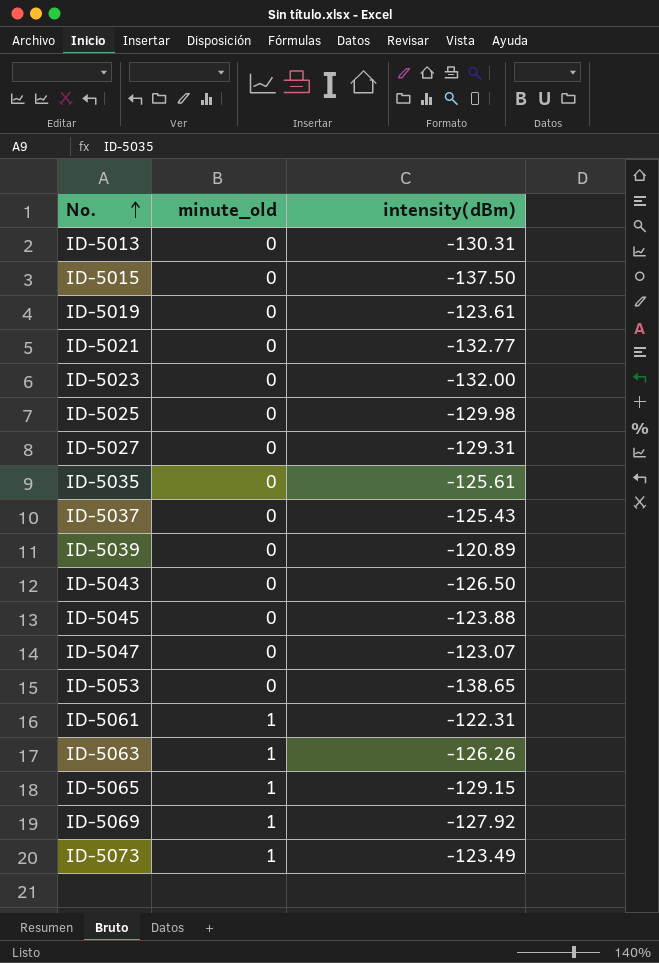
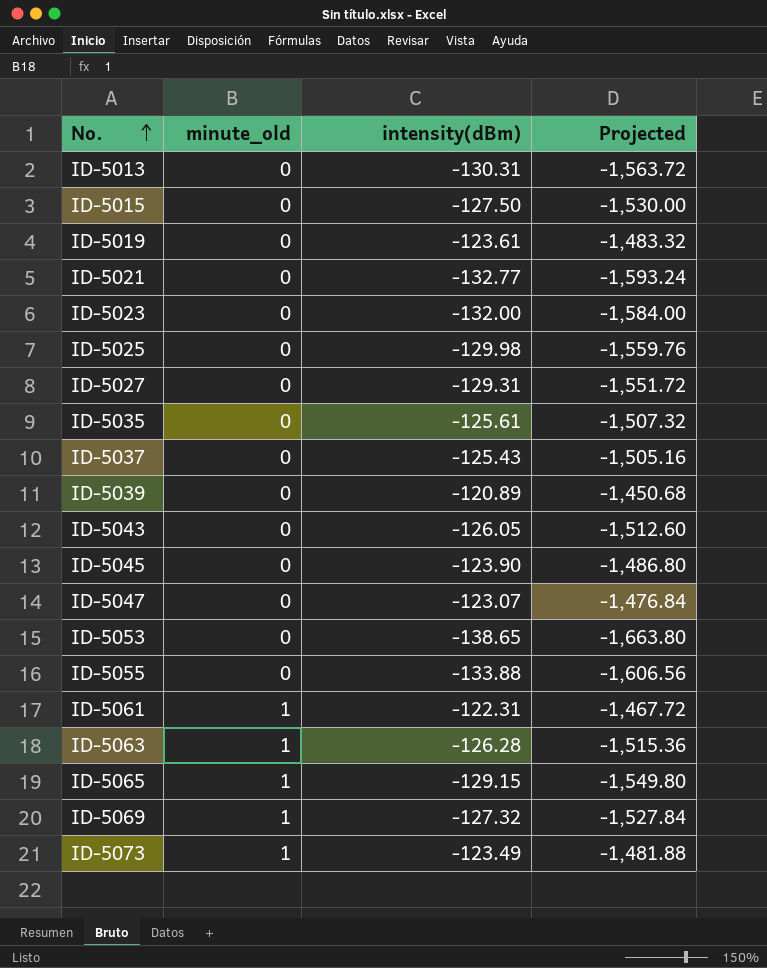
column Projected | formula: none -> [intensity(dBm)] * 12
ID-5015 | intensity(dBm): -137.50 -> -127.50
ID-5043 | intensity(dBm): -126.50 -> -126.05
ID-5045 | intensity(dBm): -123.88 -> -123.90
row ID-5055: none -> 0 | -133.88 | -1,606.56
ID-5063 | intensity(dBm): -126.26 -> -126.28
ID-5069 | intensity(dBm): -127.92 -> -127.32

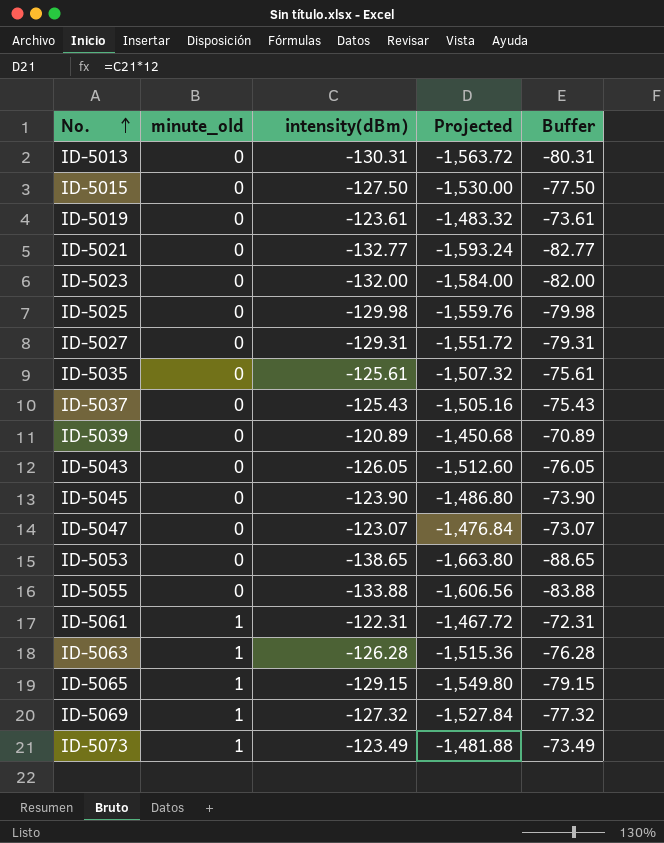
column Buffer | formula: none -> [intensity(dBm)] + 50

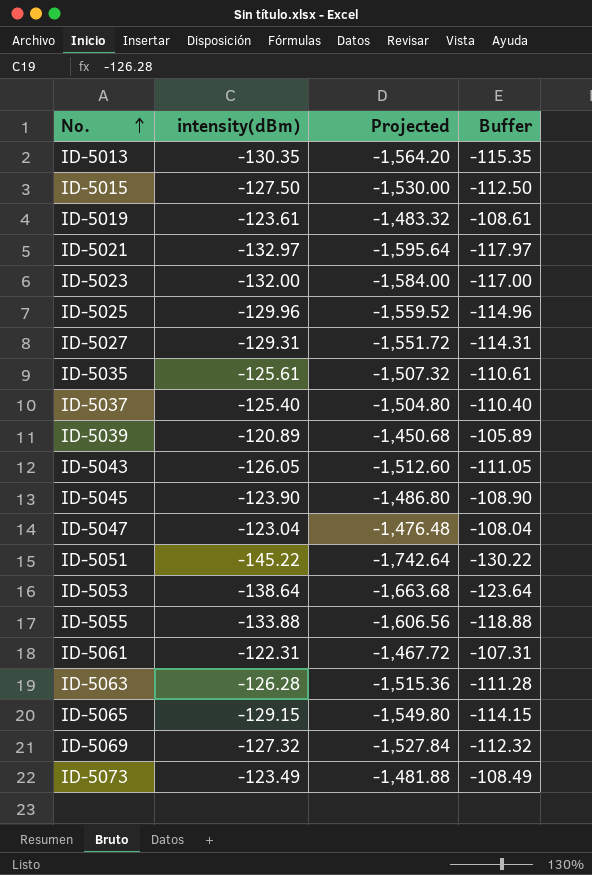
column minute_old | position: 2 -> none
column Buffer | formula: [intensity(dBm)] + 50 -> [intensity(dBm)] + 15
ID-5013 | intensity(dBm): -130.31 -> -130.35
ID-5013 | Projected: -1,563.72 -> -1,564.20
ID-5021 | intensity(dBm): -132.77 -> -132.97
ID-5021 | Projected: -1,593.24 -> -1,595.64
ID-5025 | intensity(dBm): -129.98 -> -129.96
ID-5025 | Projected: -1,559.76 -> -1,559.52
ID-5037 | intensity(dBm): -125.43 -> -125.40
ID-5037 | Projected: -1,505.16 -> -1,504.80
ID-5047 | intensity(dBm): -123.07 -> -123.04
ID-5047 | Projected: -1,476.84 -> -1,476.48
row ID-5051: none -> -145.22 | -1,742.64 | -130.22
ID-5053 | intensity(dBm): -138.65 -> -138.64
ID-5053 | Projected: -1,663.80 -> -1,663.68

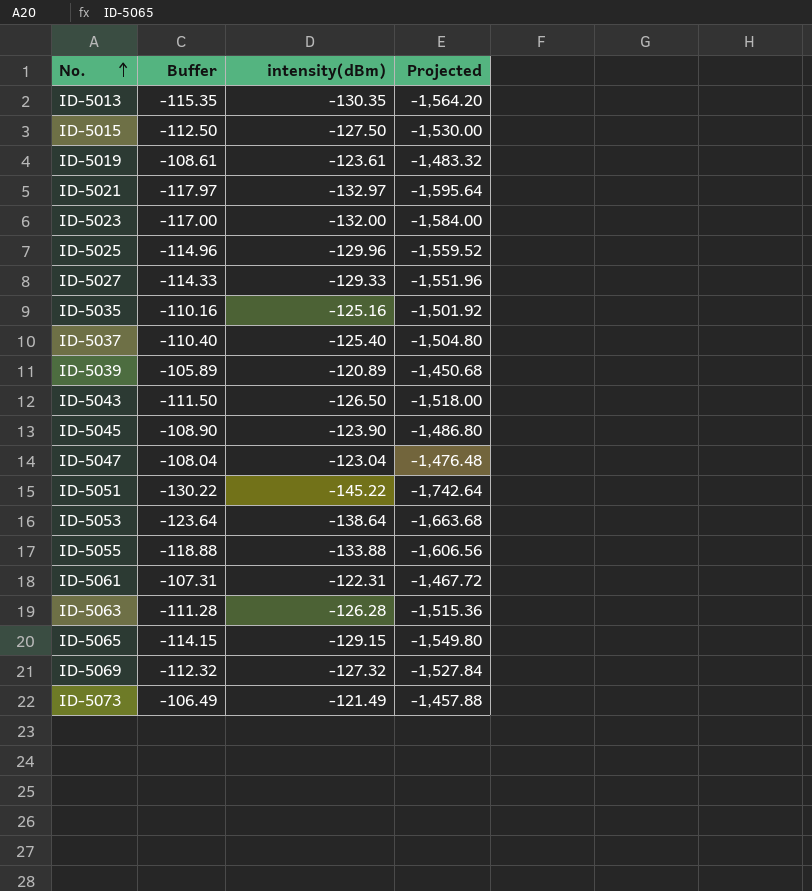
column Buffer | position: 4 -> 2
ID-5027 | Buffer: -114.31 -> -114.33
ID-5027 | intensity(dBm): -129.31 -> -129.33
ID-5027 | Projected: -1,551.72 -> -1,551.96
ID-5035 | Buffer: -110.61 -> -110.16
ID-5035 | intensity(dBm): -125.61 -> -125.16
ID-5035 | Projected: -1,507.32 -> -1,501.92
ID-5043 | Buffer: -111.05 -> -111.50
ID-5043 | intensity(dBm): -126.05 -> -126.50
ID-5043 | Projected: -1,512.60 -> -1,518.00
ID-5073 | Buffer: -108.49 -> -106.49
ID-5073 | intensity(dBm): -123.49 -> -121.49
ID-5073 | Projected: -1,481.88 -> -1,457.88

